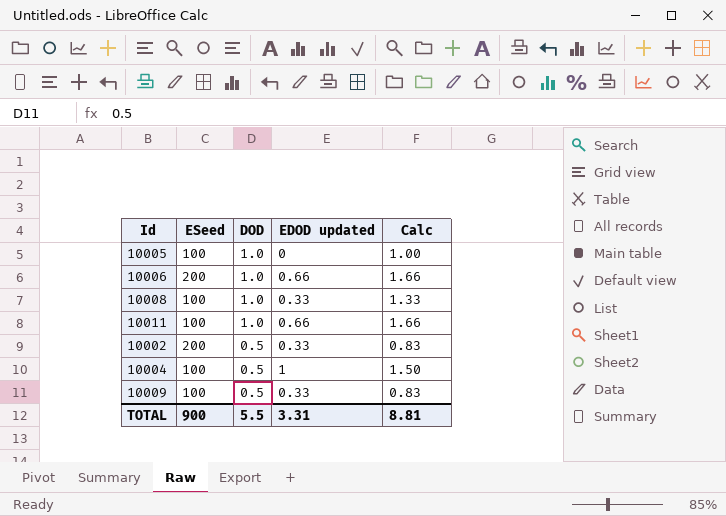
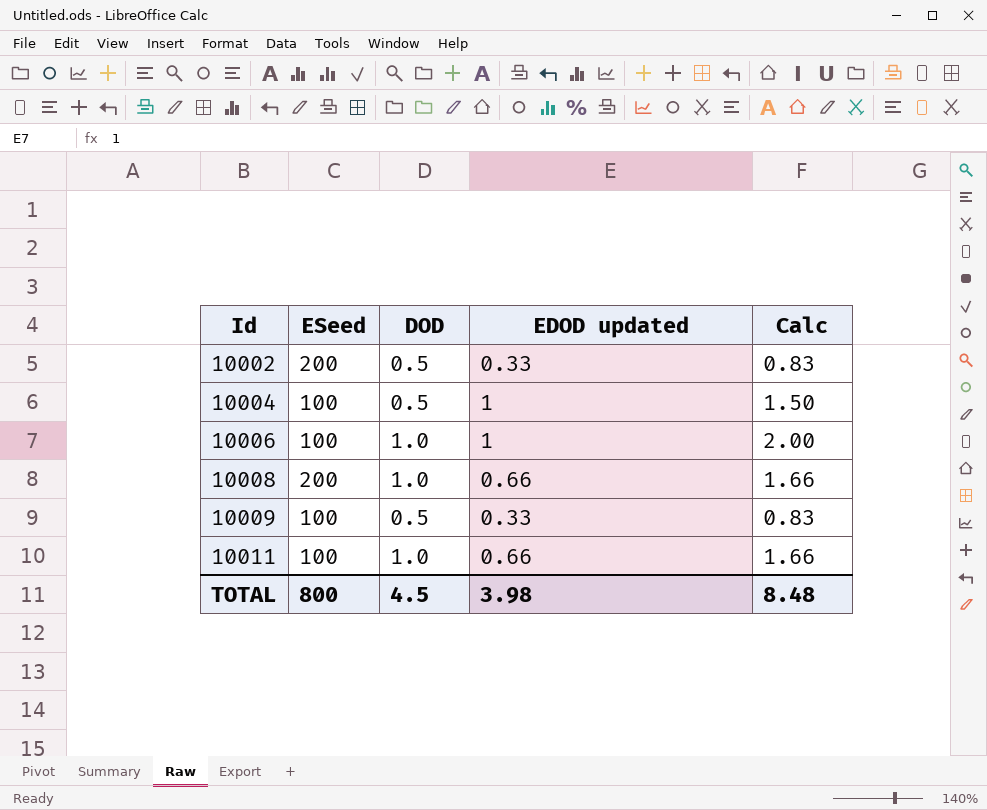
row order: DOD descending -> Id ascending
row 10005: 100 | 1.0 | 0 | 1.00 -> none
10006 | ESeed: 200 -> 100
10006 | EDOD updated: 0.66 -> 1
10006 | Calc: 1.66 -> 2.00
10008 | ESeed: 100 -> 200
10008 | EDOD updated: 0.33 -> 0.66
10008 | Calc: 1.33 -> 1.66
TOTAL | ESeed: 900 -> 800
TOTAL | DOD: 5.5 -> 4.5
TOTAL | EDOD updated: 3.31 -> 3.98
TOTAL | Calc: 8.81 -> 8.48

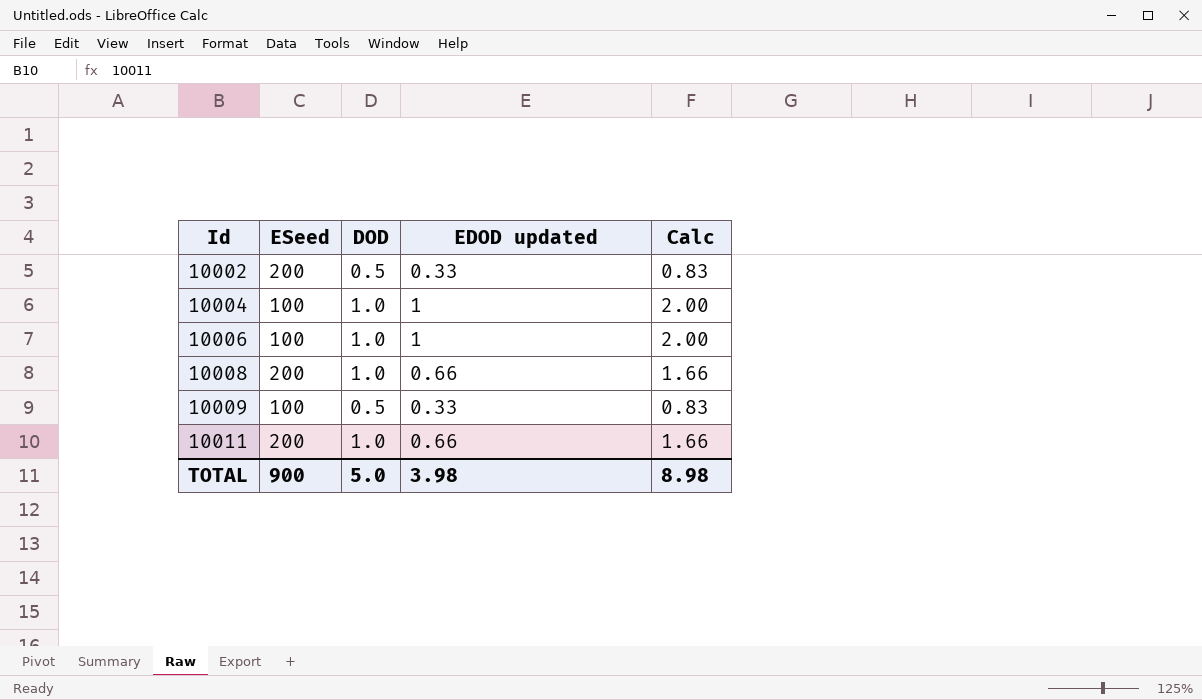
10004 | DOD: 0.5 -> 1.0
10004 | Calc: 1.50 -> 2.00
10011 | ESeed: 100 -> 200
TOTAL | ESeed: 800 -> 900
TOTAL | DOD: 4.5 -> 5.0
TOTAL | Calc: 8.48 -> 8.98

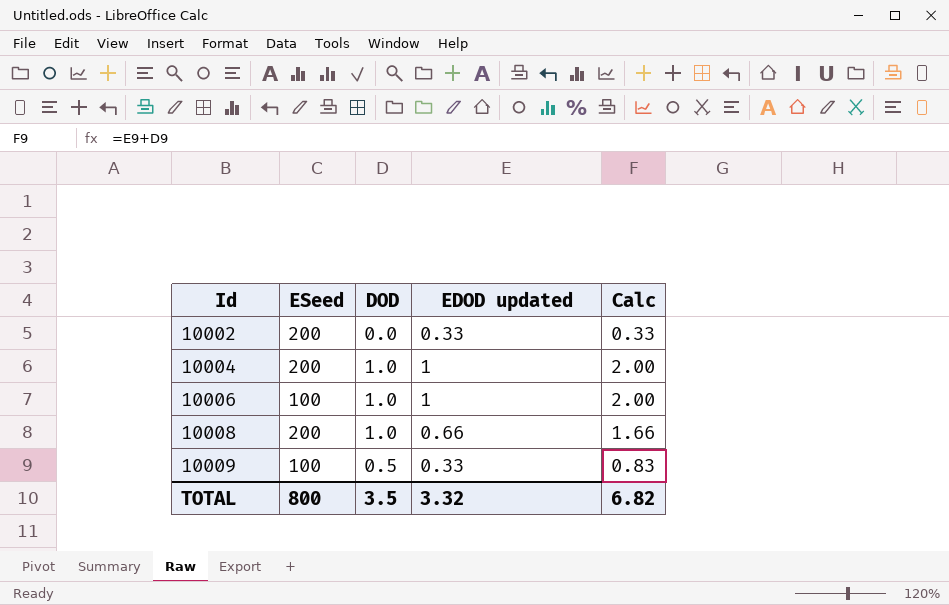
row 10011: 200 | 1.0 | 0.66 | 1.66 -> none
10002 | DOD: 0.5 -> 0.0
10002 | Calc: 0.83 -> 0.33
10004 | ESeed: 100 -> 200
TOTAL | ESeed: 900 -> 800
TOTAL | DOD: 5.0 -> 3.5
TOTAL | EDOD updated: 3.98 -> 3.32
TOTAL | Calc: 8.98 -> 6.82

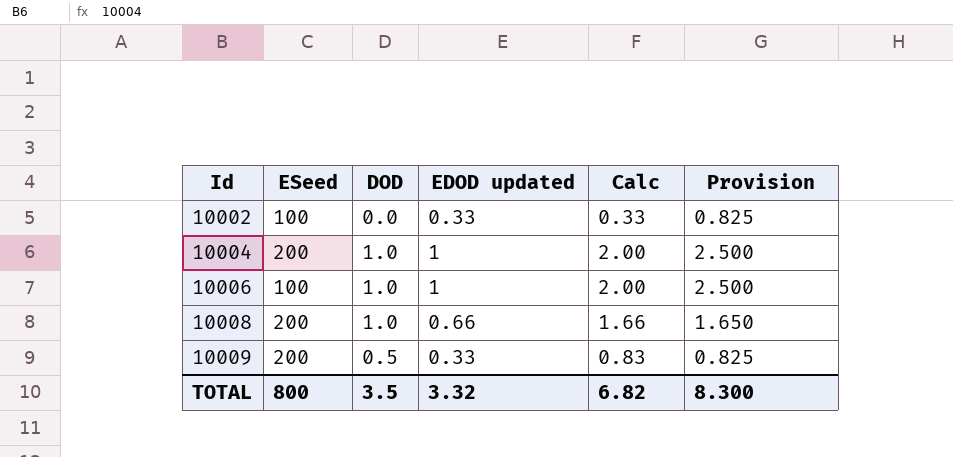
column Provision | formula: none -> [EDOD updated] * 2.5
10002 | ESeed: 200 -> 100
10009 | ESeed: 100 -> 200

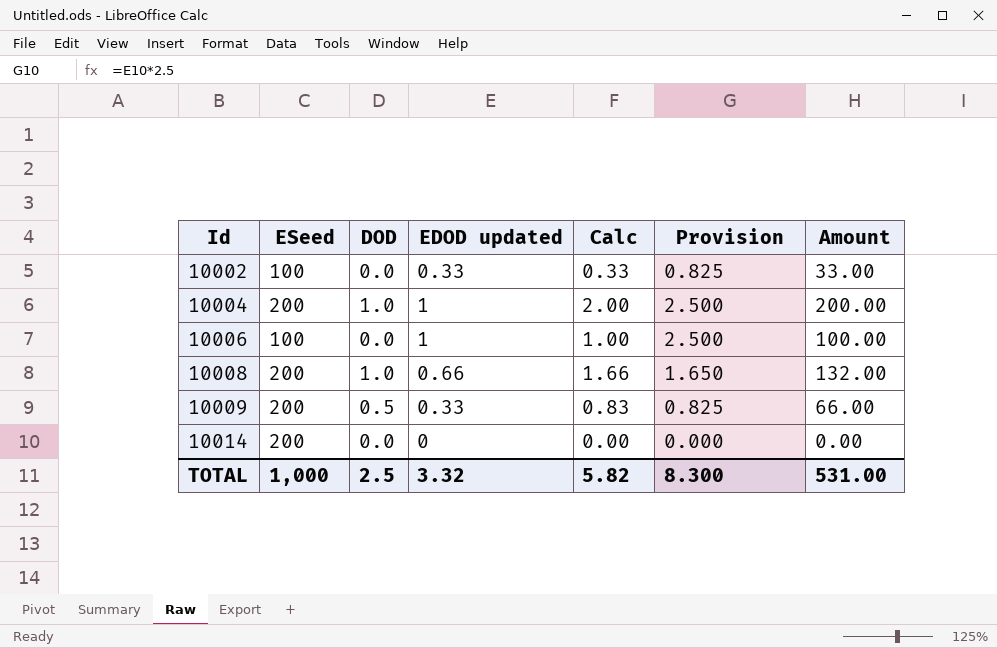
column Amount | formula: none -> [ESeed] * [EDOD updated]
10006 | DOD: 1.0 -> 0.0
10006 | Calc: 2.00 -> 1.00
row 10014: none -> 200 | 0.0 | 0 | 0.00 | 0.000 | 0.00
TOTAL | ESeed: 800 -> 1,000
TOTAL | DOD: 3.5 -> 2.5
TOTAL | Calc: 6.82 -> 5.82

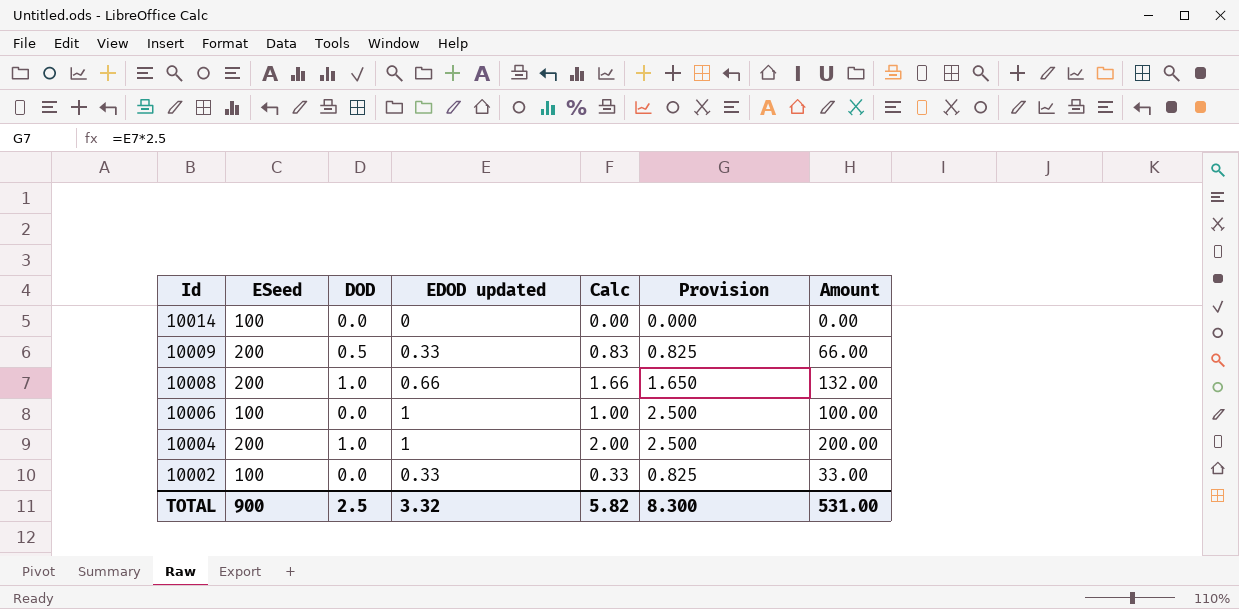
row order: Id ascending -> Id descending
10014 | ESeed: 200 -> 100
TOTAL | ESeed: 1,000 -> 900

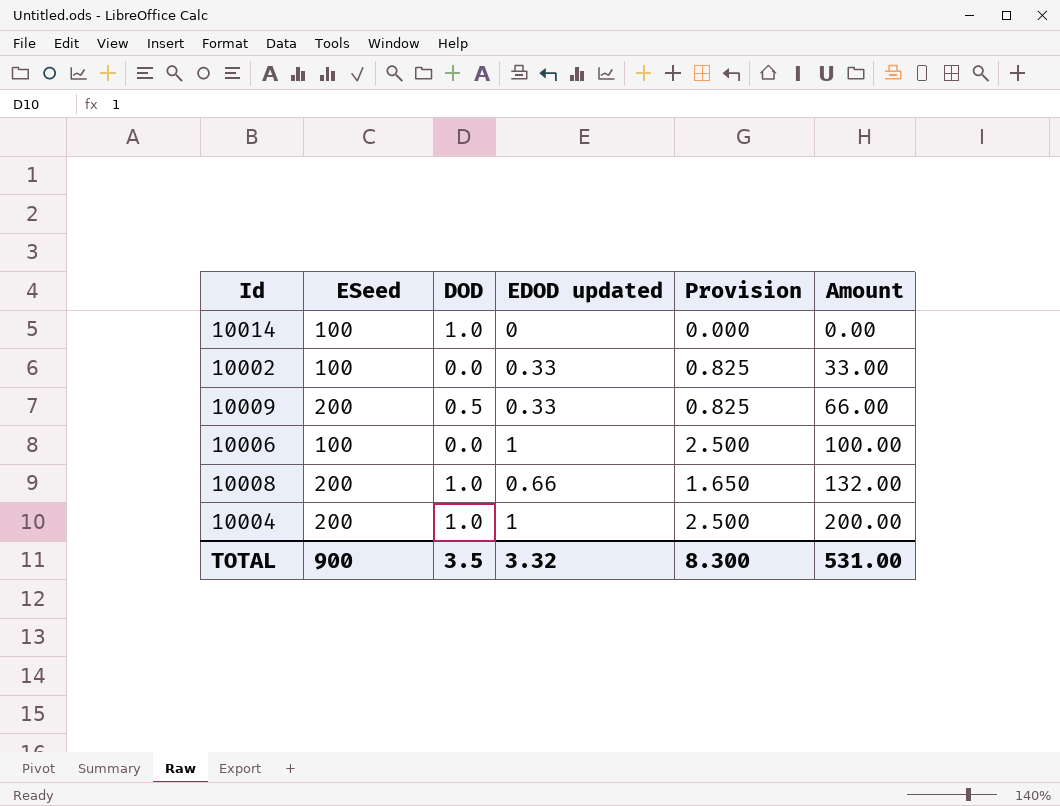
row order: Id descending -> Amount ascending
column Calc | formula: [DOD] + [EDOD updated] -> none
10014 | DOD: 0.0 -> 1.0
TOTAL | DOD: 2.5 -> 3.5

